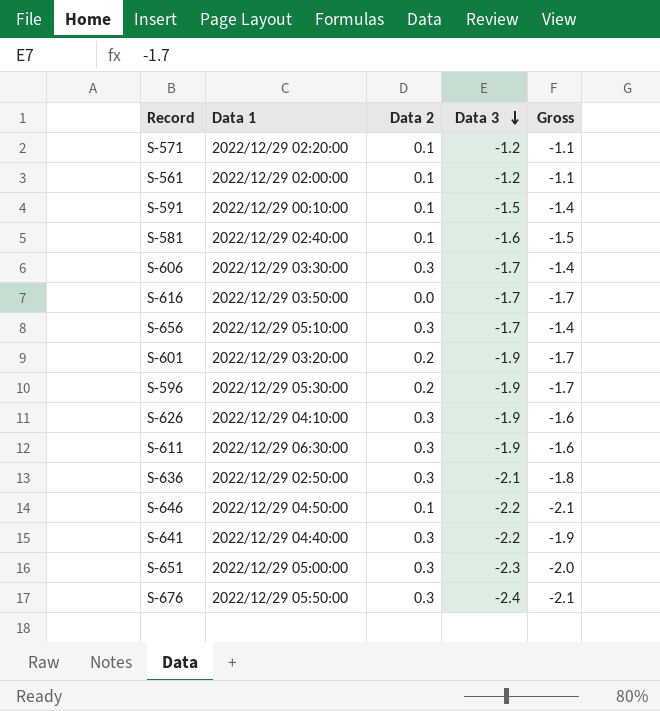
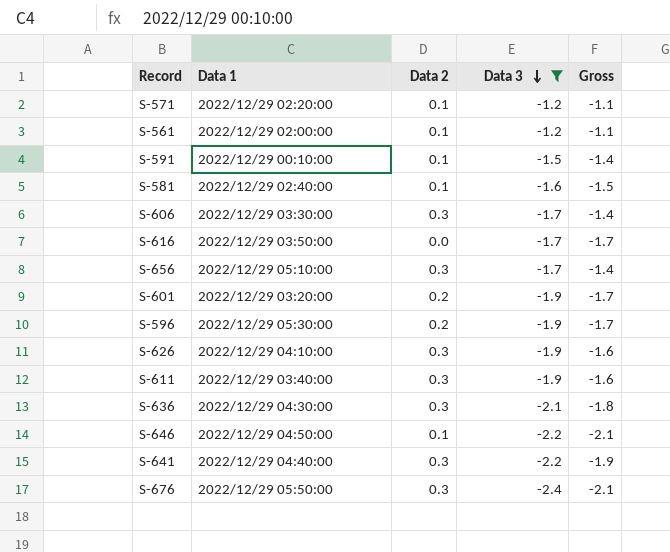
filter: none -> Data 3 != -2.3
S-611 | Data 1: 2022/12/29 06:30:00 -> 2022/12/29 03:40:00
S-636 | Data 1: 2022/12/29 02:50:00 -> 2022/12/29 04:30:00

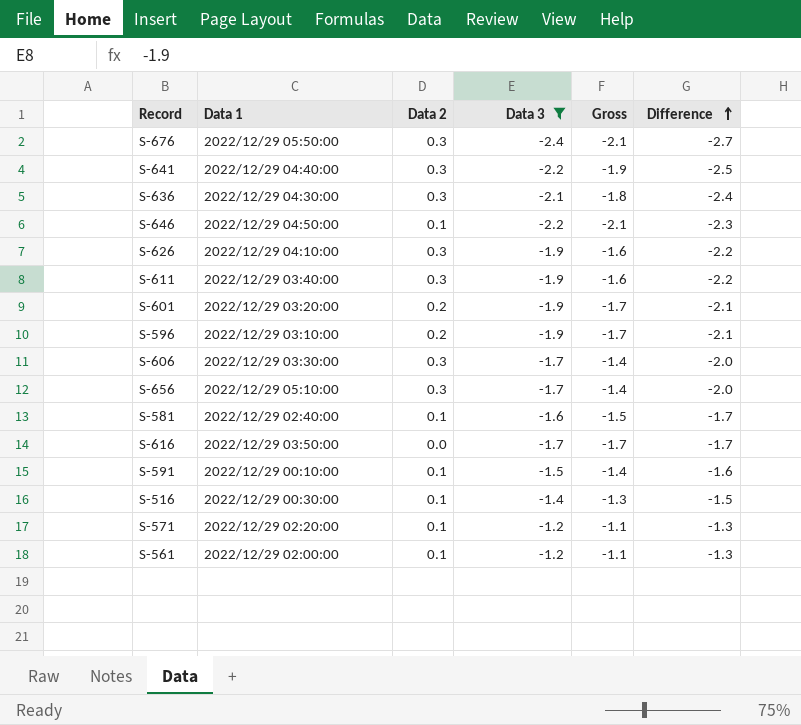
row order: Data 3 descending -> Difference ascending
column Difference | formula: none -> [Data 3] - [Data 2]
S-596 | Data 1: 2022/12/29 05:30:00 -> 2022/12/29 03:10:00
row S-516: none -> 2022/12/29 00:30:00 | 0.1 | -1.4 | -1.3 | -1.5

